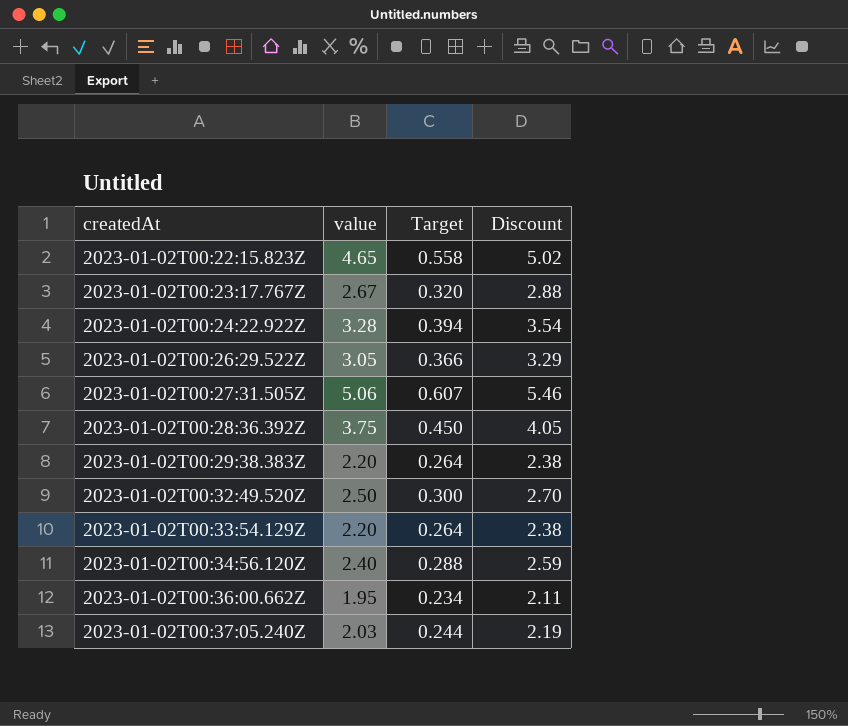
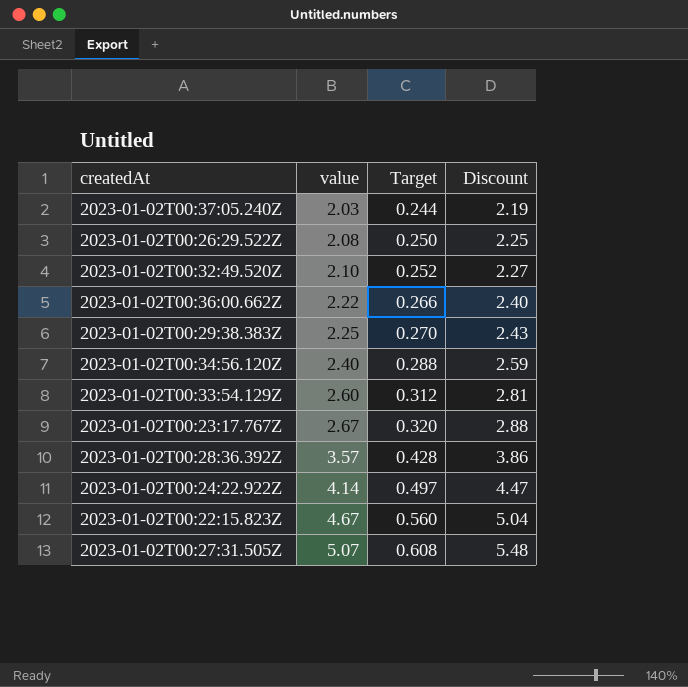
row order: createdAt ascending -> value ascending
2023-01-02T00:26:29.522Z | value: 3.05 -> 2.08
2023-01-02T00:26:29.522Z | Target: 0.366 -> 0.250
2023-01-02T00:26:29.522Z | Discount: 3.29 -> 2.25
2023-01-02T00:32:49.520Z | value: 2.50 -> 2.10
2023-01-02T00:32:49.520Z | Target: 0.300 -> 0.252
2023-01-02T00:32:49.520Z | Discount: 2.70 -> 2.27
2023-01-02T00:36:00.662Z | value: 1.95 -> 2.22
2023-01-02T00:36:00.662Z | Target: 0.234 -> 0.266
2023-01-02T00:36:00.662Z | Discount: 2.11 -> 2.40
2023-01-02T00:29:38.383Z | value: 2.20 -> 2.25
2023-01-02T00:29:38.383Z | Target: 0.264 -> 0.270
2023-01-02T00:29:38.383Z | Discount: 2.38 -> 2.43
2023-01-02T00:33:54.129Z | value: 2.20 -> 2.60
2023-01-02T00:33:54.129Z | Target: 0.264 -> 0.312
2023-01-02T00:33:54.129Z | Discount: 2.38 -> 2.81
2023-01-02T00:28:36.392Z | value: 3.75 -> 3.57
2023-01-02T00:28:36.392Z | Target: 0.450 -> 0.428
2023-01-02T00:28:36.392Z | Discount: 4.05 -> 3.86
2023-01-02T00:24:22.922Z | value: 3.28 -> 4.14
2023-01-02T00:24:22.922Z | Target: 0.394 -> 0.497
2023-01-02T00:24:22.922Z | Discount: 3.54 -> 4.47
2023-01-02T00:22:15.823Z | value: 4.65 -> 4.67
2023-01-02T00:22:15.823Z | Target: 0.558 -> 0.560
2023-01-02T00:22:15.823Z | Discount: 5.02 -> 5.04
2023-01-02T00:27:31.505Z | value: 5.06 -> 5.07
2023-01-02T00:27:31.505Z | Target: 0.607 -> 0.608
2023-01-02T00:27:31.505Z | Discount: 5.46 -> 5.48

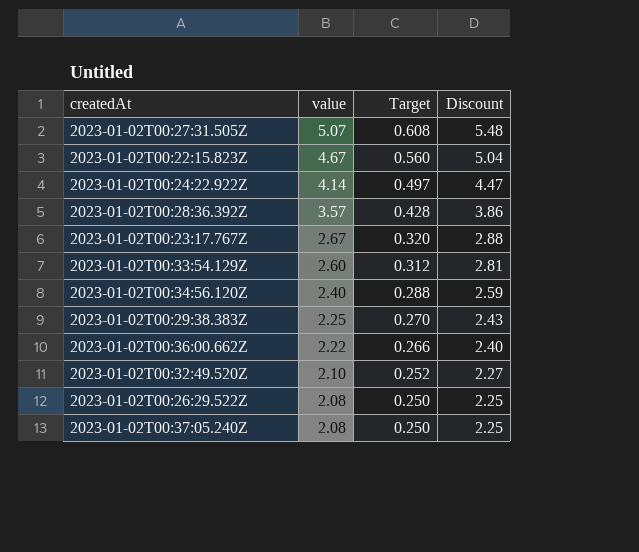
row order: value ascending -> value descending
2023-01-02T00:37:05.240Z | value: 2.03 -> 2.08
2023-01-02T00:37:05.240Z | Target: 0.244 -> 0.250
2023-01-02T00:37:05.240Z | Discount: 2.19 -> 2.25

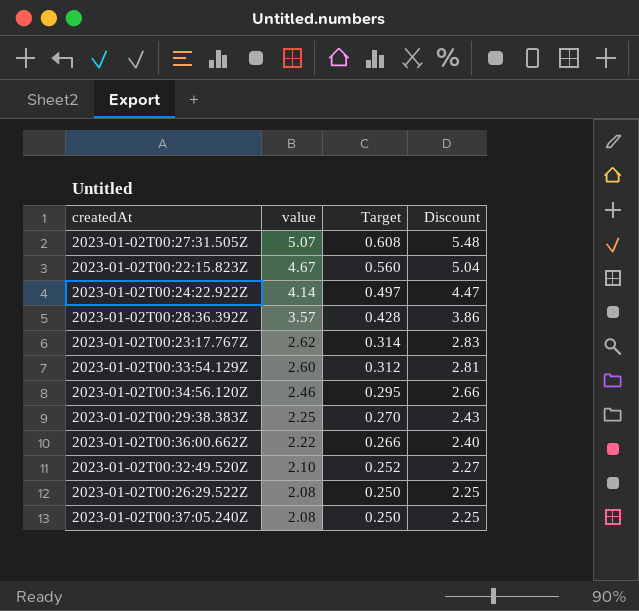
2023-01-02T00:23:17.767Z | value: 2.67 -> 2.62
2023-01-02T00:23:17.767Z | Target: 0.320 -> 0.314
2023-01-02T00:23:17.767Z | Discount: 2.88 -> 2.83
2023-01-02T00:34:56.120Z | value: 2.40 -> 2.46
2023-01-02T00:34:56.120Z | Target: 0.288 -> 0.295
2023-01-02T00:34:56.120Z | Discount: 2.59 -> 2.66

